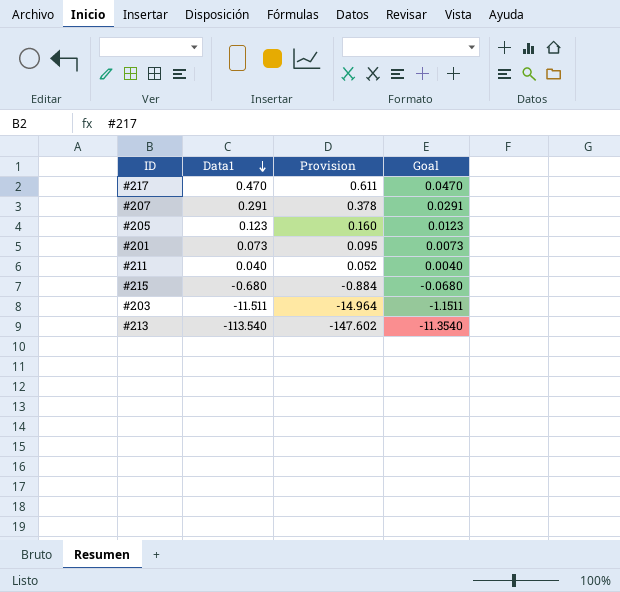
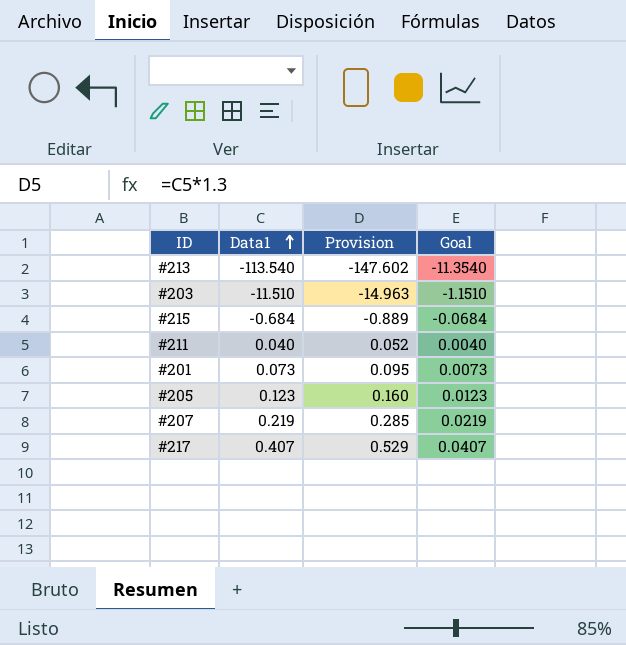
row order: Data1 descending -> Data1 ascending
#203 | Data1: -11.511 -> -11.510
#203 | Provision: -14.964 -> -14.963
#203 | Goal: -1.1511 -> -1.1510
#215 | Data1: -0.680 -> -0.684
#215 | Provision: -0.884 -> -0.889
#215 | Goal: -0.0680 -> -0.0684
#207 | Data1: 0.291 -> 0.219
#207 | Provision: 0.378 -> 0.285
#207 | Goal: 0.0291 -> 0.0219
#217 | Data1: 0.470 -> 0.407
#217 | Provision: 0.611 -> 0.529
#217 | Goal: 0.0470 -> 0.0407

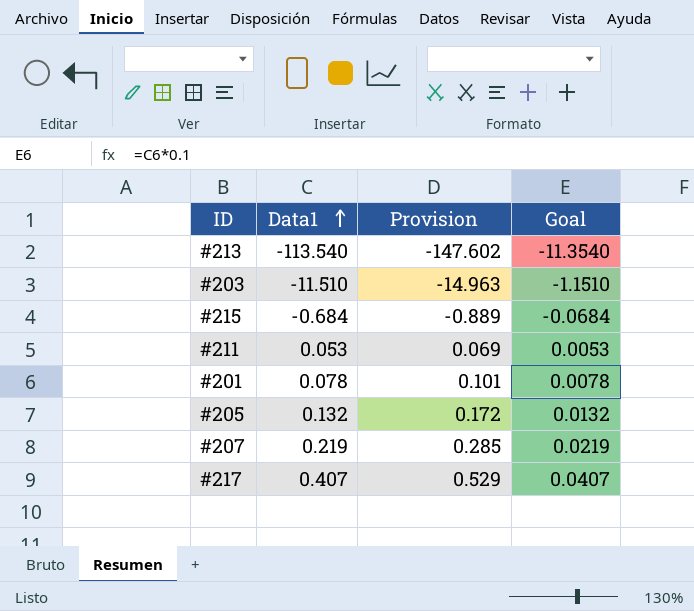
#211 | Data1: 0.040 -> 0.053
#211 | Provision: 0.052 -> 0.069
#211 | Goal: 0.0040 -> 0.0053
#201 | Data1: 0.073 -> 0.078
#201 | Provision: 0.095 -> 0.101
#201 | Goal: 0.0073 -> 0.0078
#205 | Data1: 0.123 -> 0.132
#205 | Provision: 0.160 -> 0.172
#205 | Goal: 0.0123 -> 0.0132

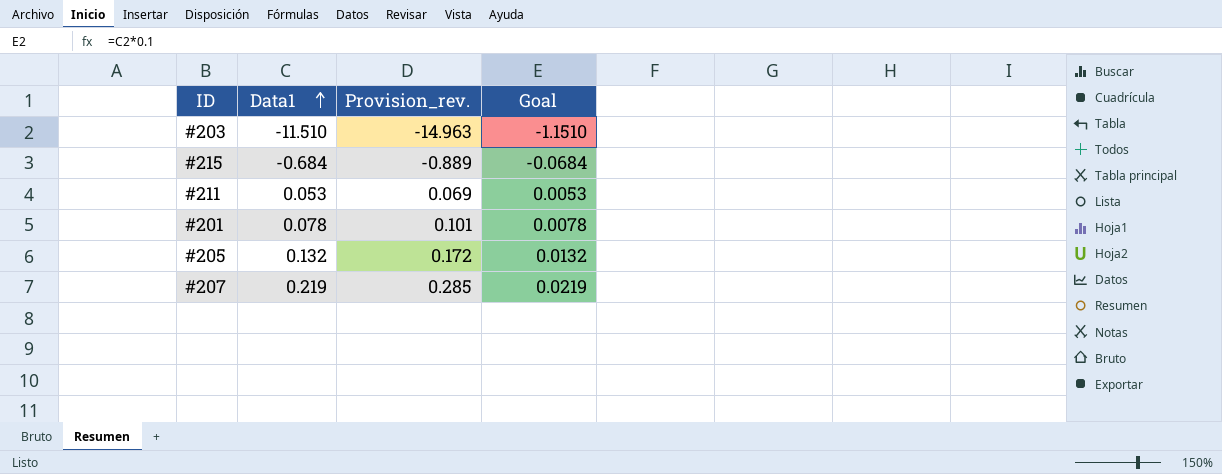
column name: Provision -> Provision_rev.
row #213: -113.540 | -147.602 | -11.3540 -> none
row #217: 0.407 | 0.529 | 0.0407 -> none

